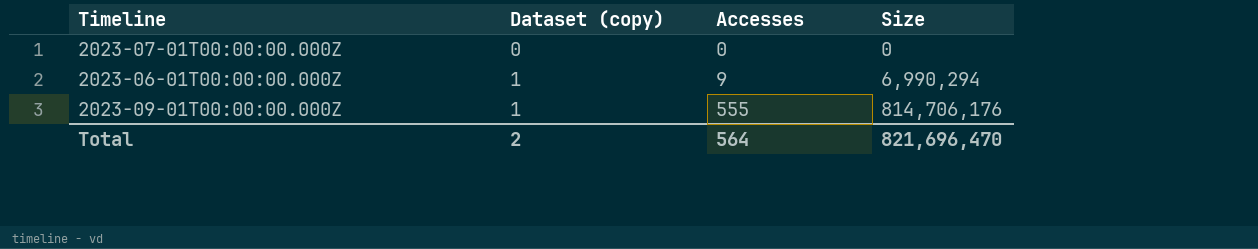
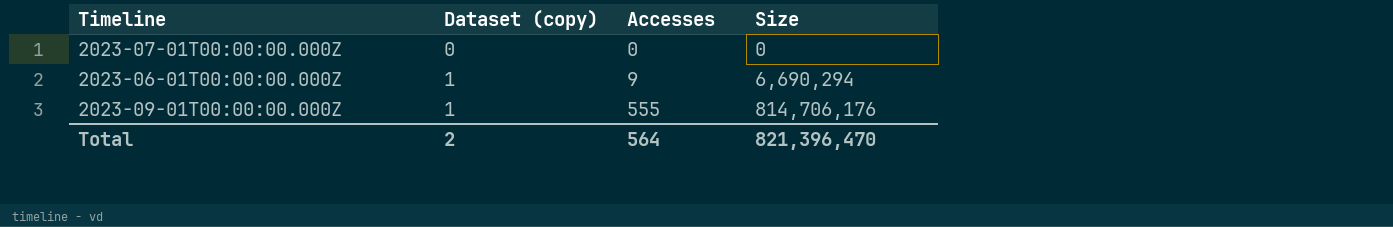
2023-06-01T00:00:00.000Z | Size: 6,990,294 -> 6,690,294
Total | Size: 821,696,470 -> 821,396,470

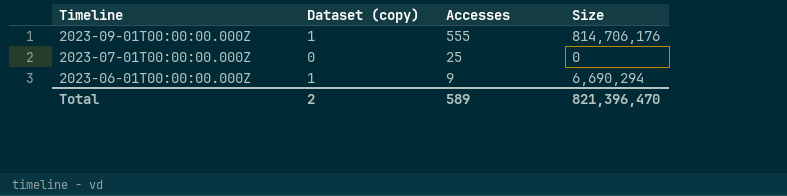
row order: Dataset (copy) ascending -> Timeline descending
2023-07-01T00:00:00.000Z | Accesses: 0 -> 25
Total | Accesses: 564 -> 589

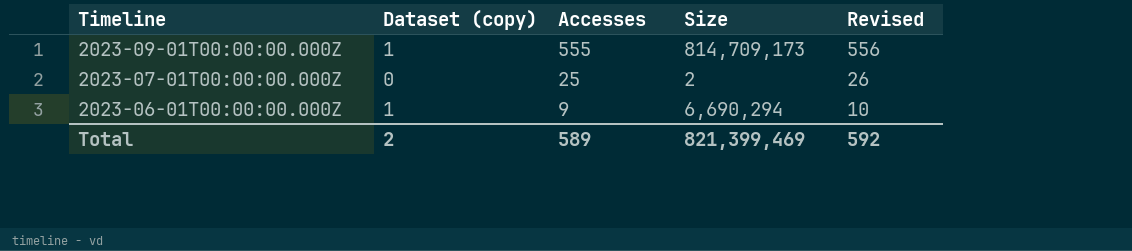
column Revised | formula: none -> [Accesses] + 1
2023-09-01T00:00:00.000Z | Size: 814,706,176 -> 814,709,173
2023-07-01T00:00:00.000Z | Size: 0 -> 2
Total | Size: 821,396,470 -> 821,399,469

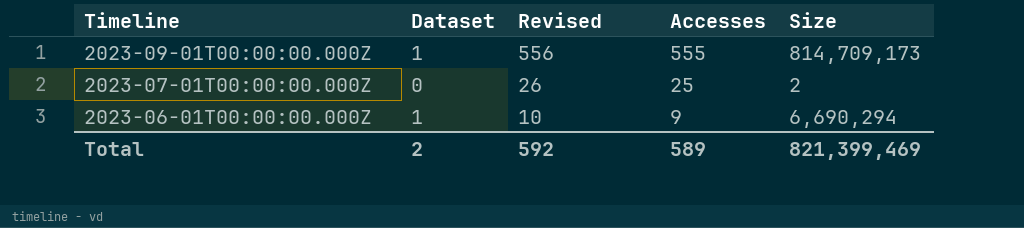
column name: Dataset (copy) -> Dataset
column Revised | position: 5 -> 3

